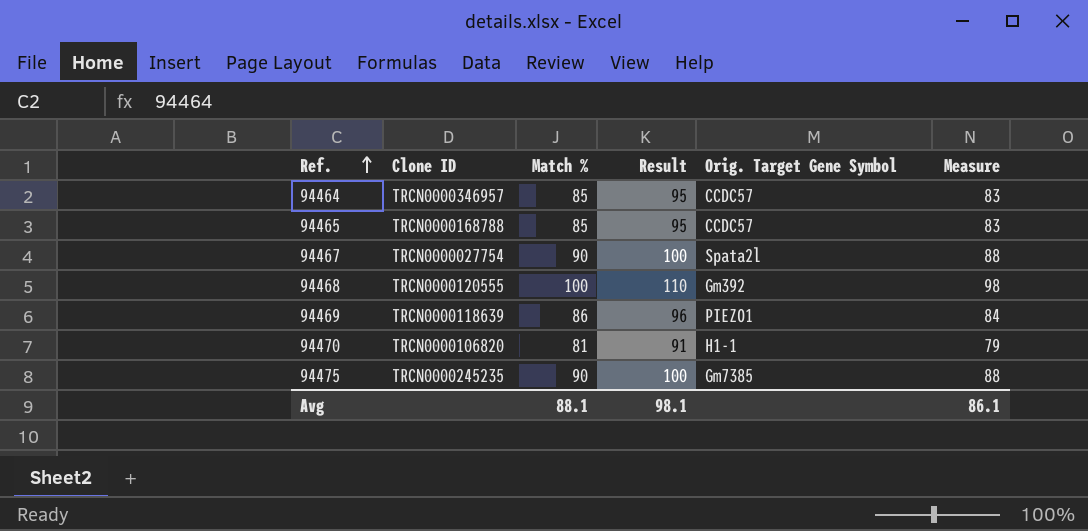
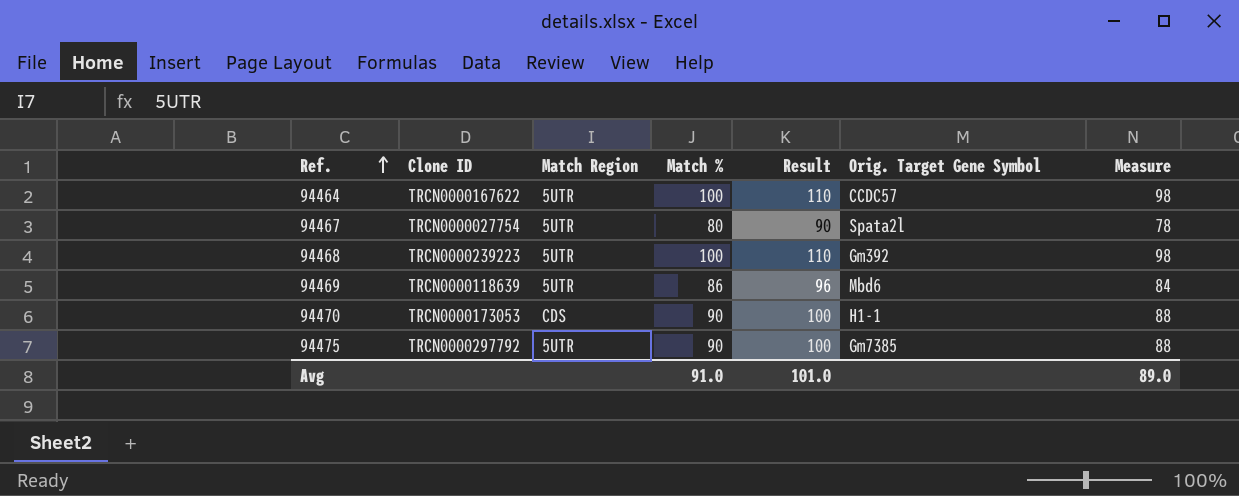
column Match Region | position: none -> 3
row 94465: TRCN0000168788 | 85 | 95 | CCDC57 | 83 -> none
94464 | Clone ID: TRCN0000346957 -> TRCN0000167622
94464 | Match %: 85 -> 100
94464 | Result: 95 -> 110
94464 | Measure: 83 -> 98
94467 | Match %: 90 -> 80
94467 | Result: 100 -> 90
94467 | Measure: 88 -> 78
94468 | Clone ID: TRCN0000120555 -> TRCN0000239223
94469 | Orig. Target Gene Symbol: PIEZO1 -> Mbd6
94470 | Clone ID: TRCN0000106820 -> TRCN0000173053
94470 | Match %: 81 -> 90
94470 | Result: 91 -> 100
94470 | Measure: 79 -> 88
94475 | Clone ID: TRCN0000245235 -> TRCN0000297792
Avg | Match %: 88.1 -> 91.0
Avg | Result: 98.1 -> 101.0
Avg | Measure: 86.1 -> 89.0

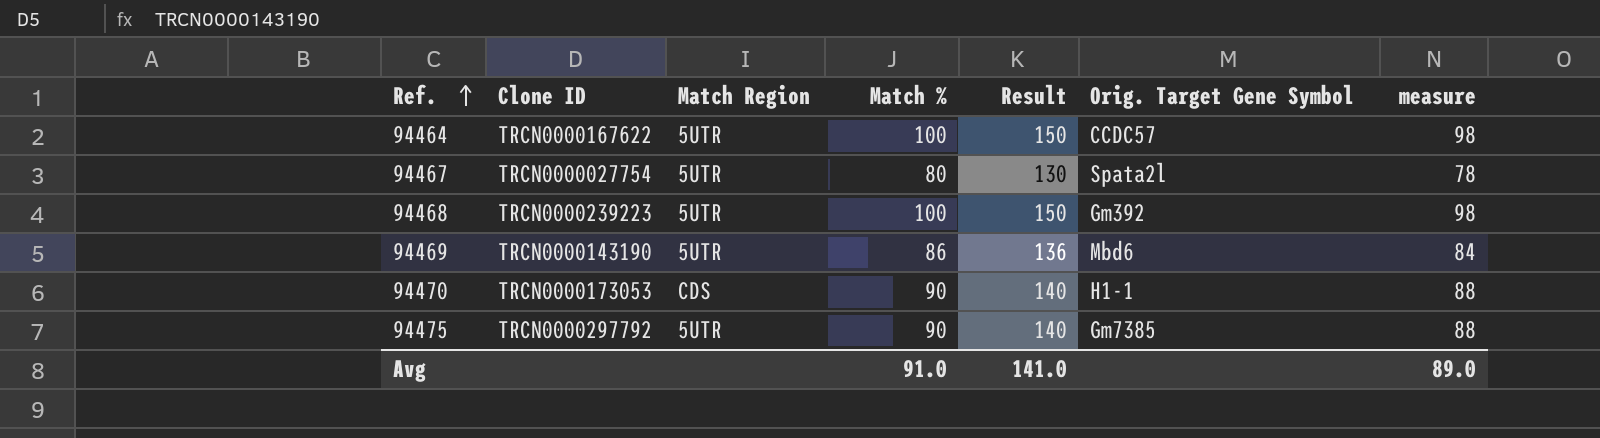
column Result | formula: [Match %] + 10 -> [Match %] + 50
column name: Measure -> measure
94469 | Clone ID: TRCN0000118639 -> TRCN0000143190
Avg | Result: 101.0 -> 141.0

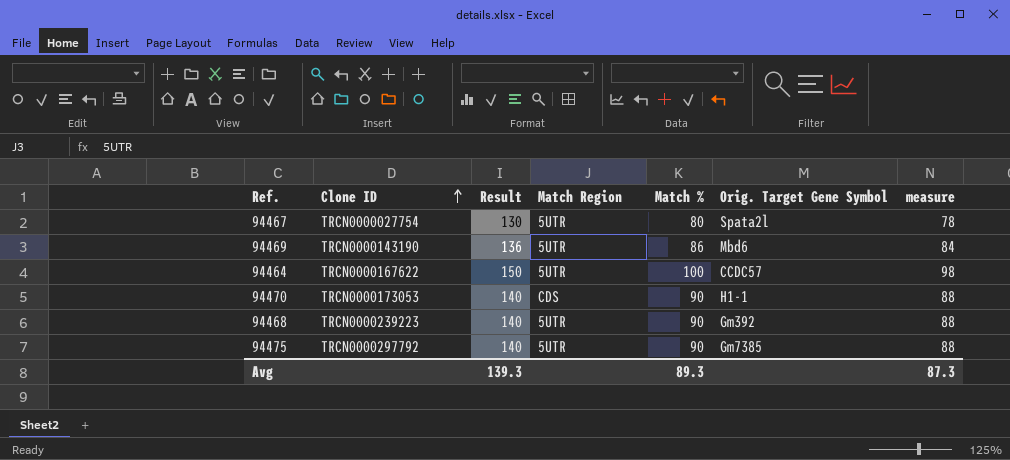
row order: Ref. ascending -> Clone ID ascending
column Result | position: 5 -> 3
94468 | Result: 150 -> 140
94468 | Match %: 100 -> 90
94468 | measure: 98 -> 88
Avg | Result: 141.0 -> 139.3
Avg | Match %: 91.0 -> 89.3
Avg | measure: 89.0 -> 87.3

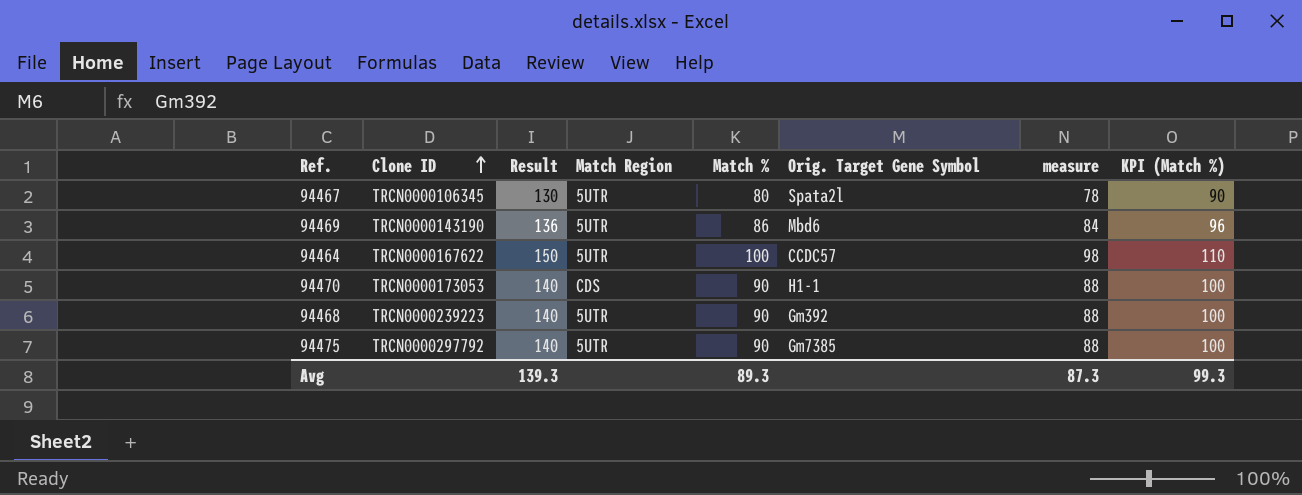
column KPI (Match %) | formula: none -> [Match %] + 10
94467 | Clone ID: TRCN0000027754 -> TRCN0000106345

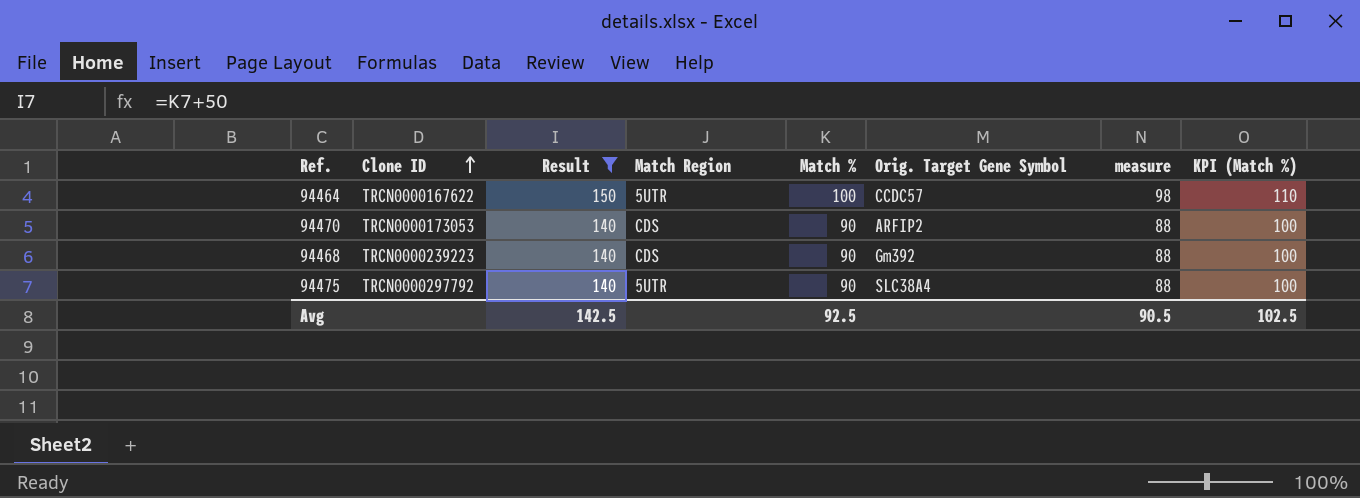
filter: none -> Result >= 140
94470 | Orig. Target Gene Symbol: H1-1 -> ARFIP2
94468 | Match Region: 5UTR -> CDS
94475 | Orig. Target Gene Symbol: Gm7385 -> SLC38A4
Avg | Result: 139.3 -> 142.5
Avg | Match %: 89.3 -> 92.5
Avg | measure: 87.3 -> 90.5
Avg | KPI (Match %): 99.3 -> 102.5

